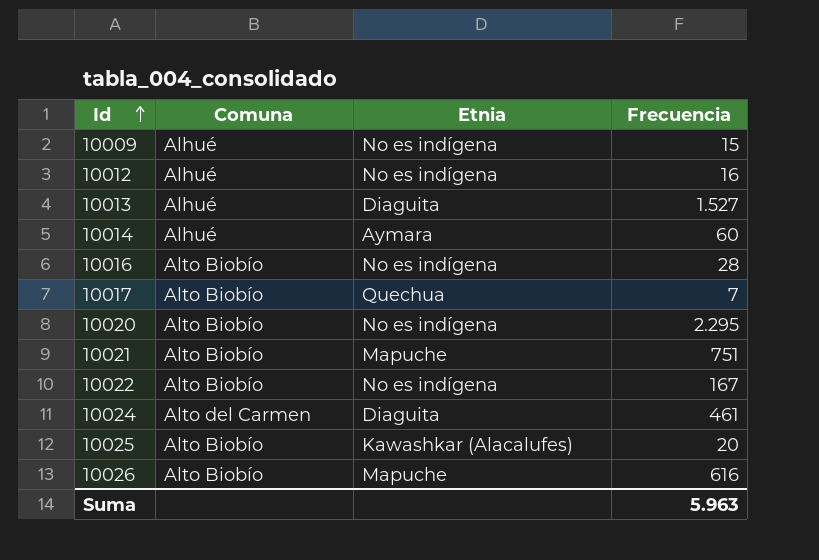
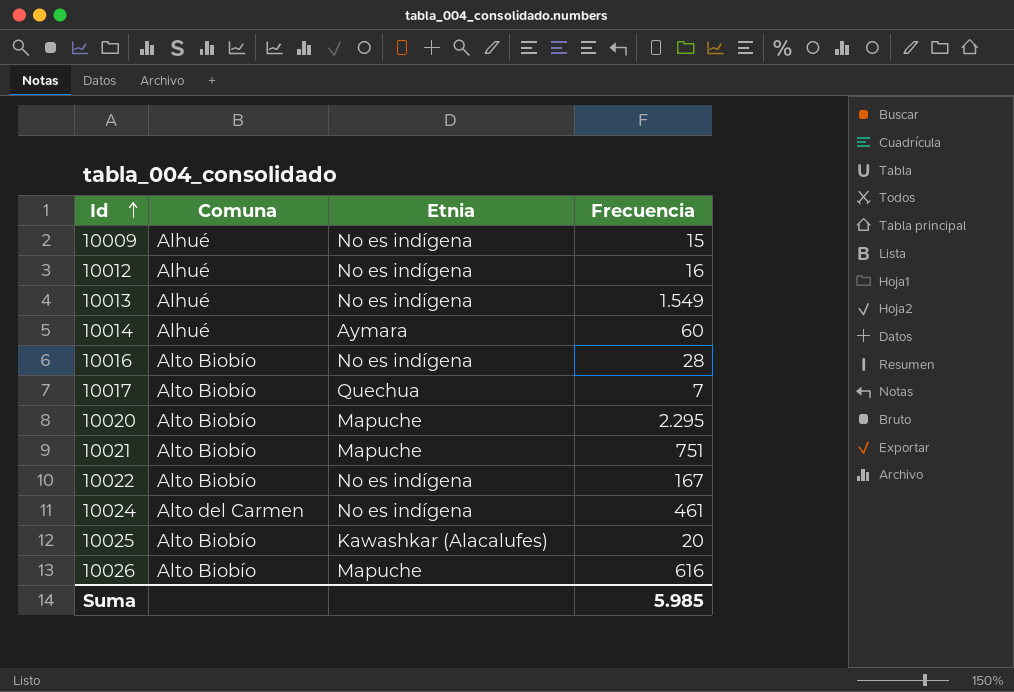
10013 | Etnia: Diaguita -> No es indígena
10013 | Frecuencia: 1.527 -> 1.549
10020 | Etnia: No es indígena -> Mapuche
10024 | Etnia: Diaguita -> No es indígena
Suma | Frecuencia: 5.963 -> 5.985

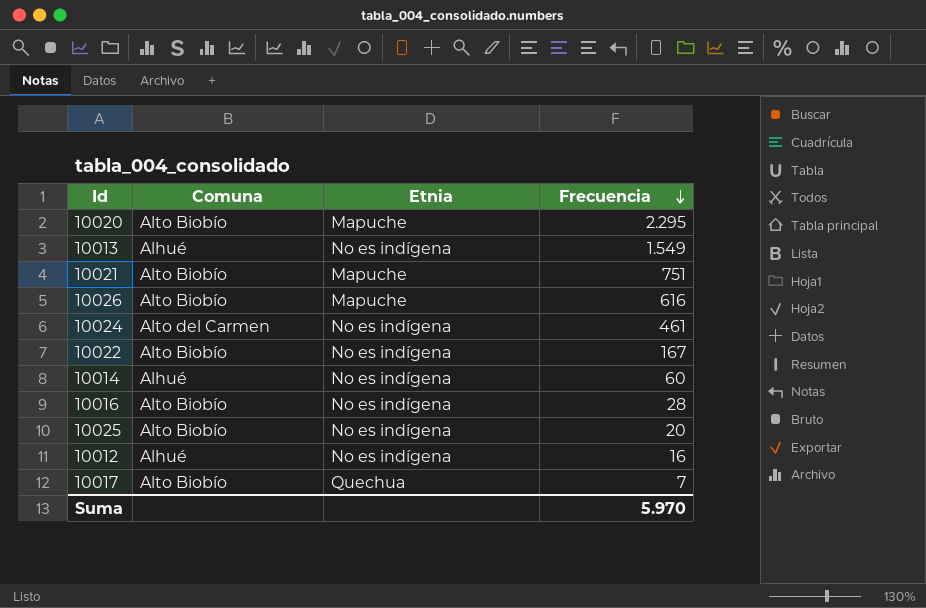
row order: Id ascending -> Frecuencia descending
row 10009: Alhué | No es indígena | 15 -> none
10014 | Etnia: Aymara -> No es indígena
10025 | Etnia: Kawashkar (Alacalufes) -> No es indígena
Suma | Frecuencia: 5.985 -> 5.970

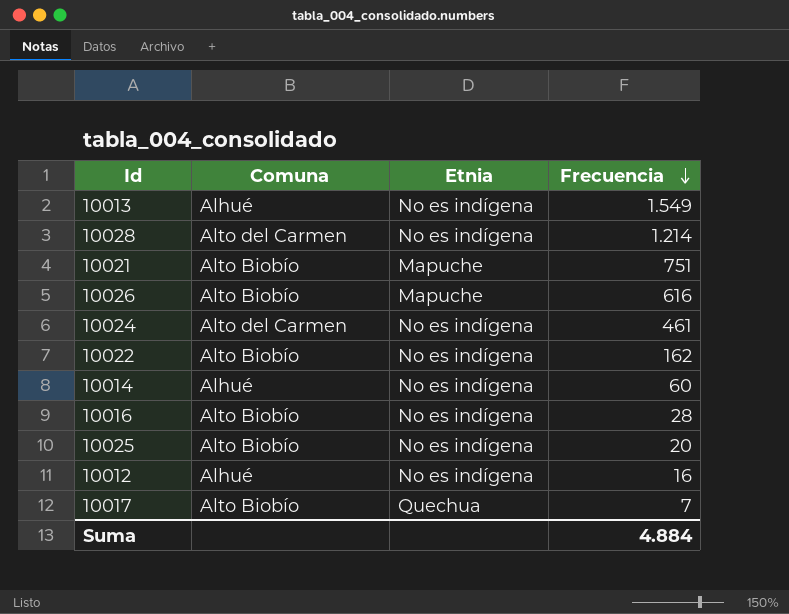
row 10020: Alto Biobío | Mapuche | 2.295 -> none
row 10028: none -> Alto del Carmen | No es indígena | 1.214
10022 | Frecuencia: 167 -> 162
Suma | Frecuencia: 5.970 -> 4.884

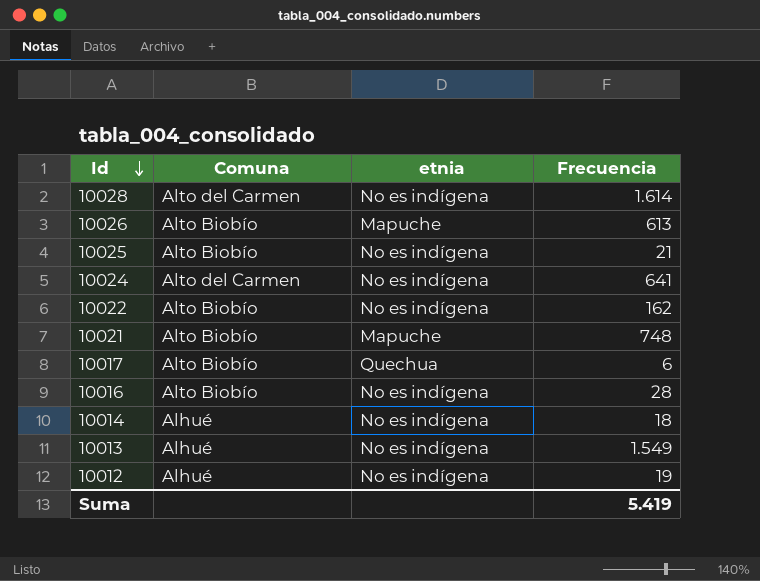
row order: Frecuencia descending -> Id descending
column name: Etnia -> etnia
10028 | Frecuencia: 1.214 -> 1.614
10026 | Frecuencia: 616 -> 613
10025 | Frecuencia: 20 -> 21
10024 | Frecuencia: 461 -> 641
10021 | Frecuencia: 751 -> 748
10017 | Frecuencia: 7 -> 6
10014 | Frecuencia: 60 -> 18
10012 | Frecuencia: 16 -> 19
Suma | Frecuencia: 4.884 -> 5.419

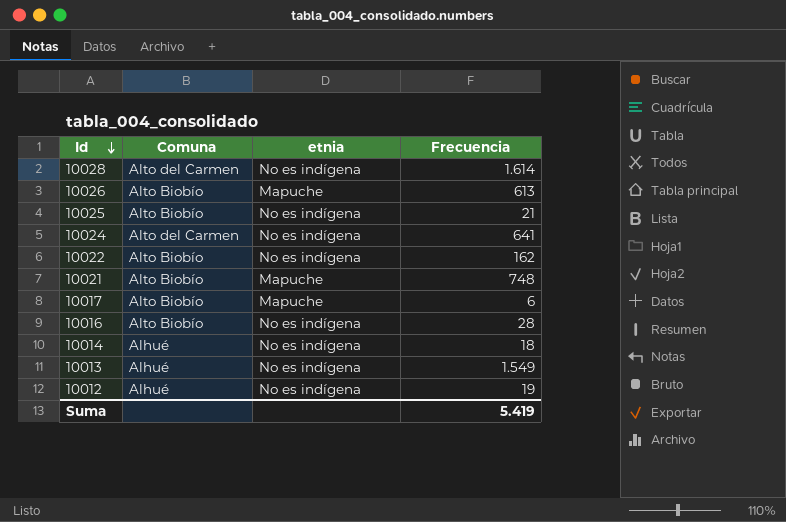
10017 | etnia: Quechua -> Mapuche

